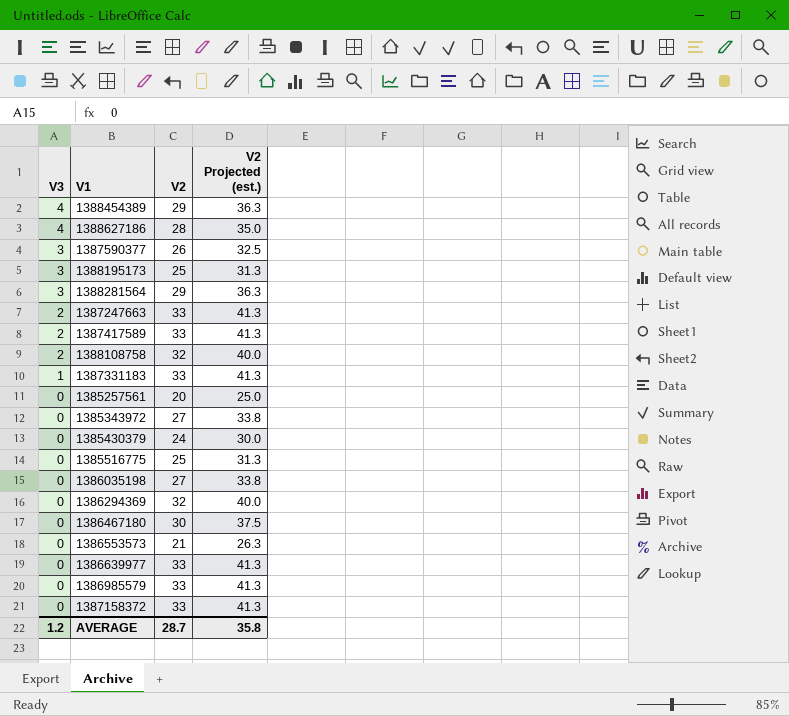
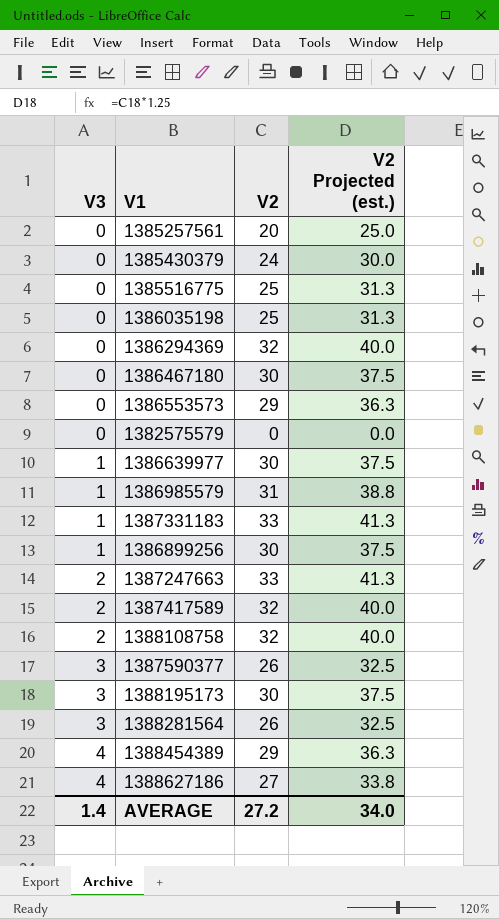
row order: V3 descending -> V3 ascending
row 1385343972: 0 | 27 | 33.8 -> none
row 1387158372: 0 | 33 | 41.3 -> none
1386035198 | V2: 27 -> 25
1386035198 | V2 Projected (est.): 33.8 -> 31.3
1386553573 | V2: 21 -> 29
1386553573 | V2 Projected (est.): 26.3 -> 36.3
row 1382575579: none -> 0 | 0 | 0.0
1386639977 | V3: 0 -> 1
1386639977 | V2: 33 -> 30
1386639977 | V2 Projected (est.): 41.3 -> 37.5
1386985579 | V3: 0 -> 1
1386985579 | V2: 33 -> 31
1386985579 | V2 Projected (est.): 41.3 -> 38.8
row 1386899256: none -> 1 | 30 | 37.5
1387417589 | V2: 33 -> 32
1387417589 | V2 Projected (est.): 41.3 -> 40.0
1388195173 | V2: 25 -> 30
1388195173 | V2 Projected (est.): 31.3 -> 37.5
1388281564 | V2: 29 -> 26
1388281564 | V2 Projected (est.): 36.3 -> 32.5
1388627186 | V2: 28 -> 27
1388627186 | V2 Projected (est.): 35.0 -> 33.8
AVERAGE | V3: 1.2 -> 1.4
AVERAGE | V2: 28.7 -> 27.2
AVERAGE | V2 Projected (est.): 35.8 -> 34.0

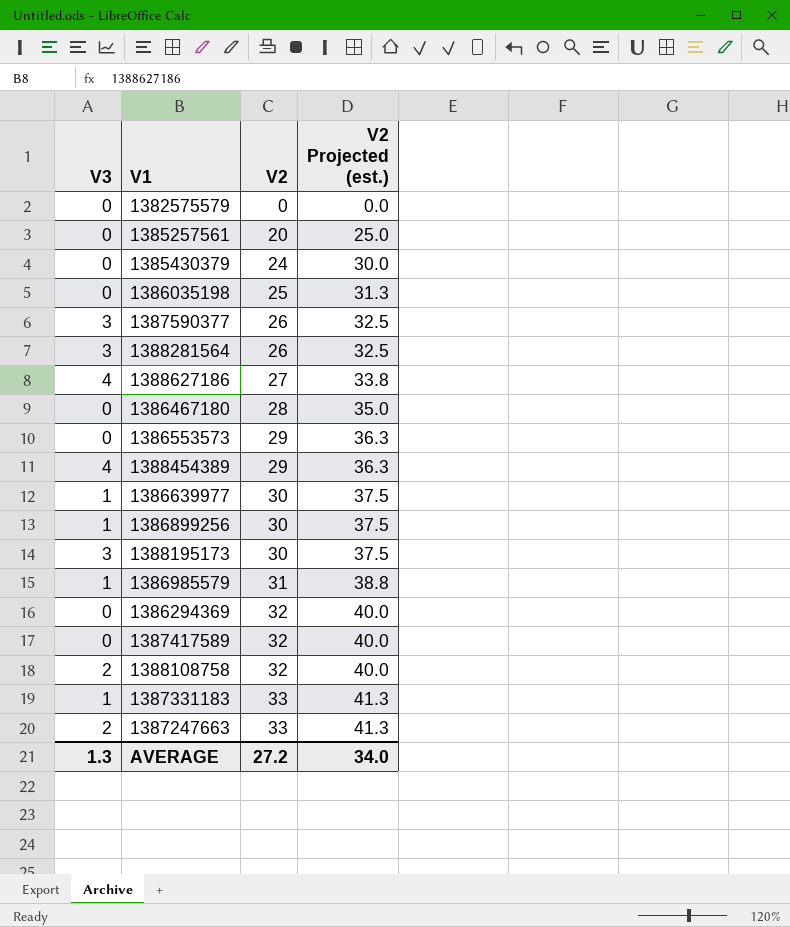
row order: V3 ascending -> V2 ascending
row 1385516775: 0 | 25 | 31.3 -> none
1386467180 | V2: 30 -> 28
1386467180 | V2 Projected (est.): 37.5 -> 35.0
1387417589 | V3: 2 -> 0
AVERAGE | V3: 1.4 -> 1.3

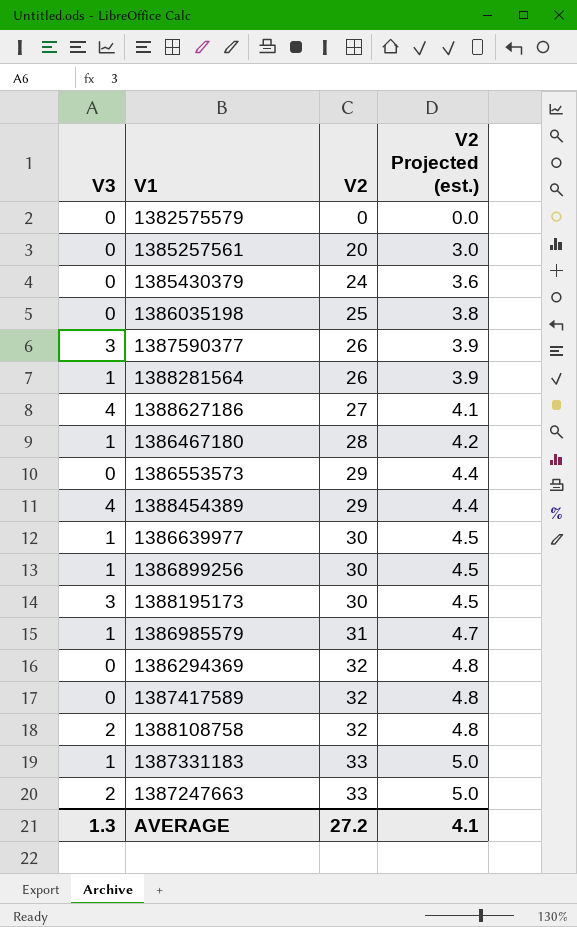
column V2 Projected (est.) | formula: [V2] * 1.25 -> [V2] * 0.15
1388281564 | V3: 3 -> 1
1386467180 | V3: 0 -> 1
AVERAGE | V2 Projected (est.): 34.0 -> 4.1

